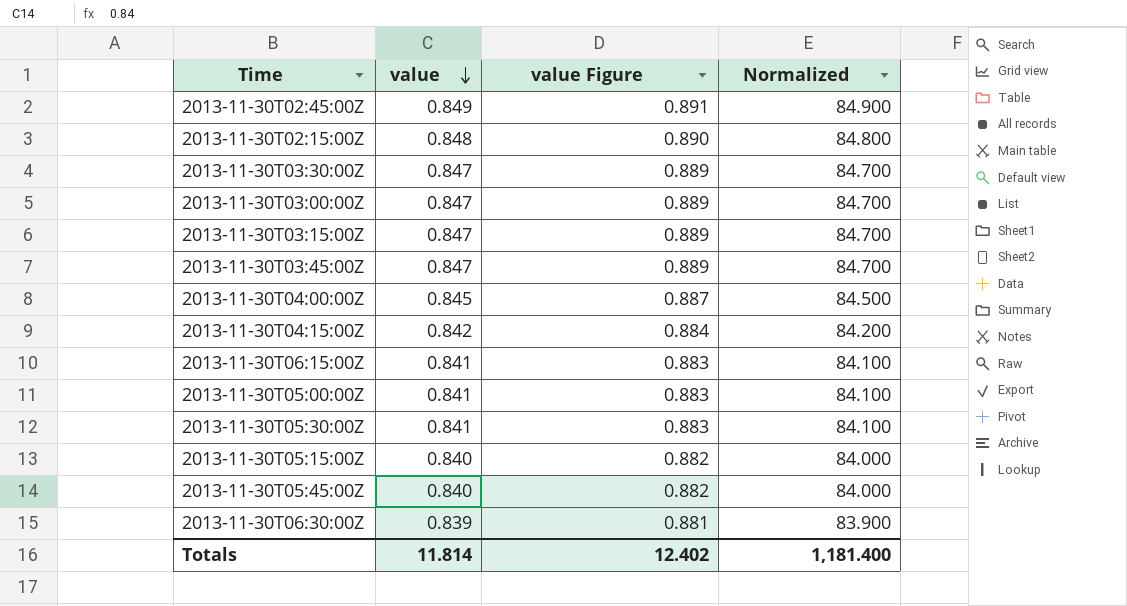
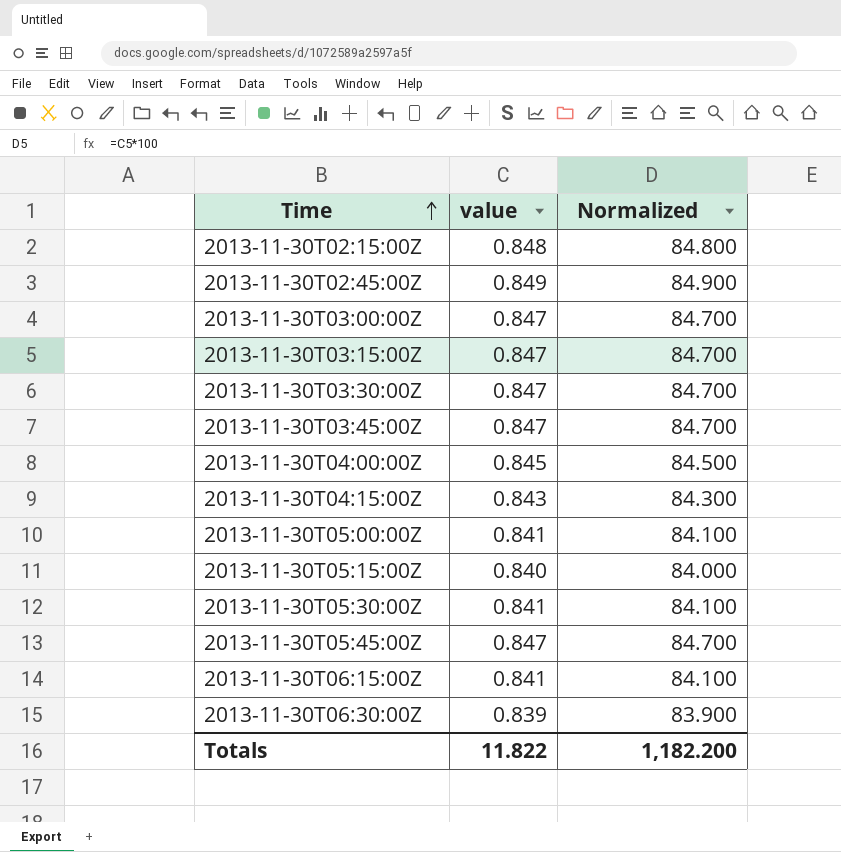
row order: value descending -> Time ascending
column value Figure | formula: [value] * 1.05 -> none
2013-11-30T04:15:00Z | value: 0.842 -> 0.843
2013-11-30T04:15:00Z | Normalized: 84.200 -> 84.300
2013-11-30T05:45:00Z | value: 0.840 -> 0.847
2013-11-30T05:45:00Z | Normalized: 84.000 -> 84.700
Totals | value: 11.814 -> 11.822
Totals | Normalized: 1,181.400 -> 1,182.200

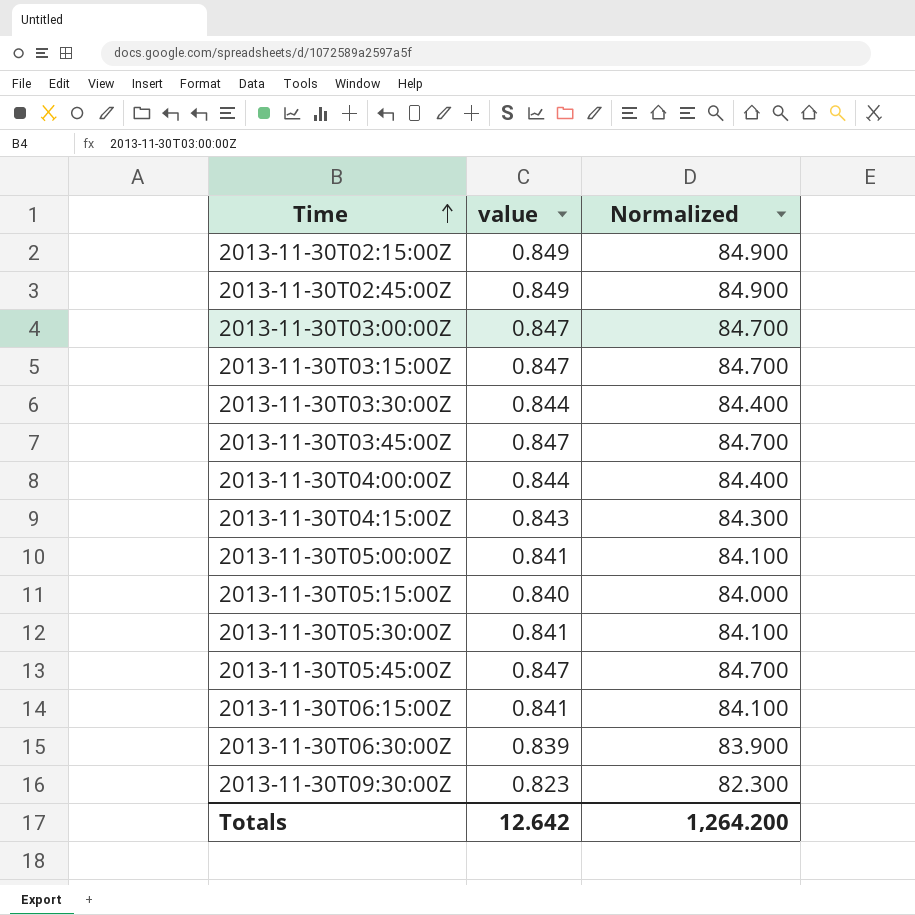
2013-11-30T02:15:00Z | value: 0.848 -> 0.849
2013-11-30T02:15:00Z | Normalized: 84.800 -> 84.900
2013-11-30T03:30:00Z | value: 0.847 -> 0.844
2013-11-30T03:30:00Z | Normalized: 84.700 -> 84.400
2013-11-30T04:00:00Z | value: 0.845 -> 0.844
2013-11-30T04:00:00Z | Normalized: 84.500 -> 84.400
row 2013-11-30T09:30:00Z: none -> 0.823 | 82.300
Totals | value: 11.822 -> 12.642
Totals | Normalized: 1,182.200 -> 1,264.200

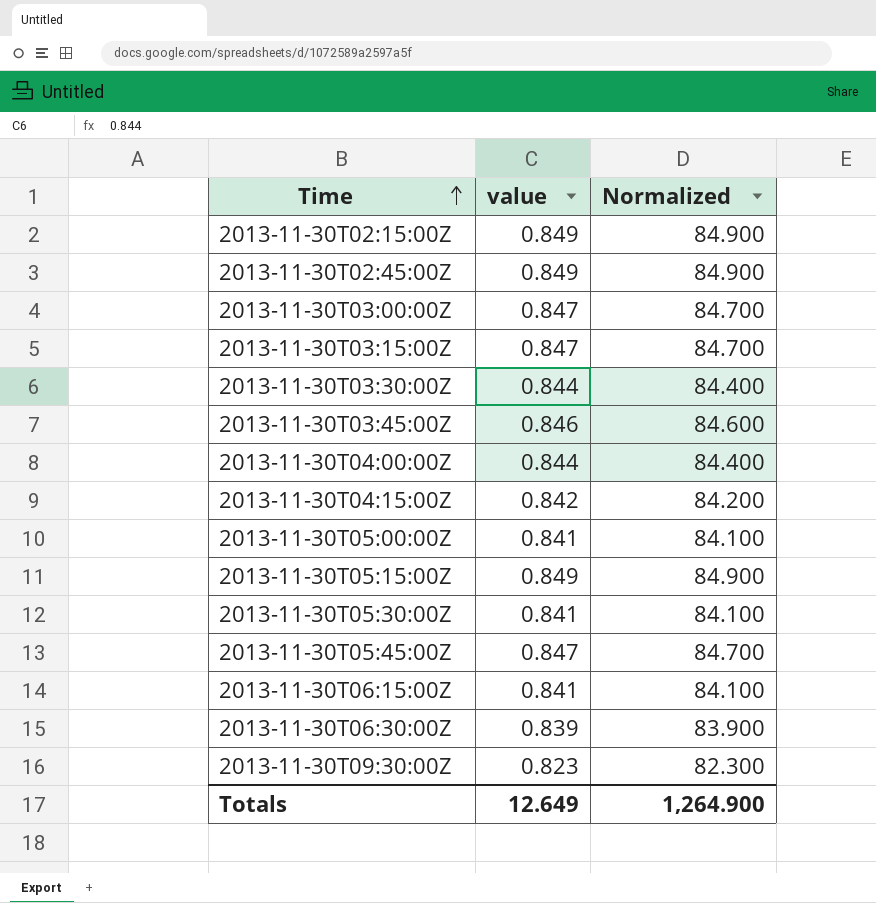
2013-11-30T03:45:00Z | value: 0.847 -> 0.846
2013-11-30T03:45:00Z | Normalized: 84.700 -> 84.600
2013-11-30T04:15:00Z | value: 0.843 -> 0.842
2013-11-30T04:15:00Z | Normalized: 84.300 -> 84.200
2013-11-30T05:15:00Z | value: 0.840 -> 0.849
2013-11-30T05:15:00Z | Normalized: 84.000 -> 84.900
Totals | value: 12.642 -> 12.649
Totals | Normalized: 1,264.200 -> 1,264.900

